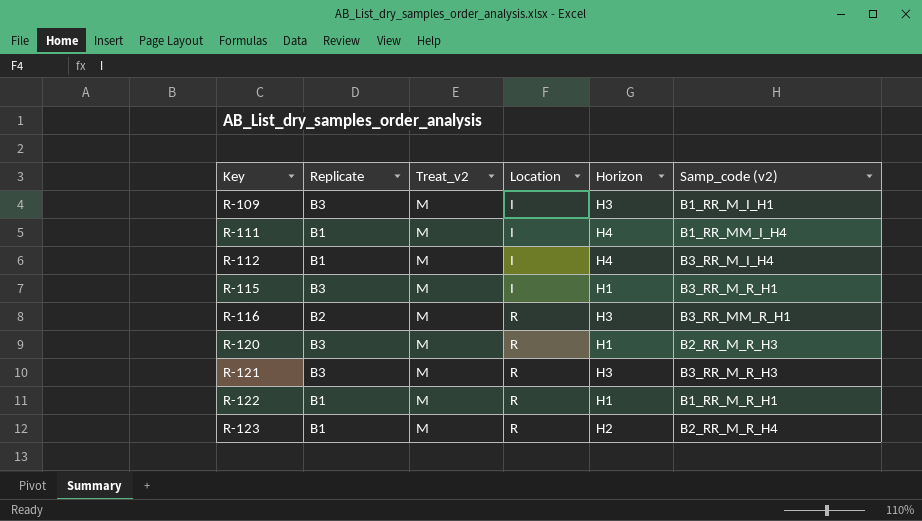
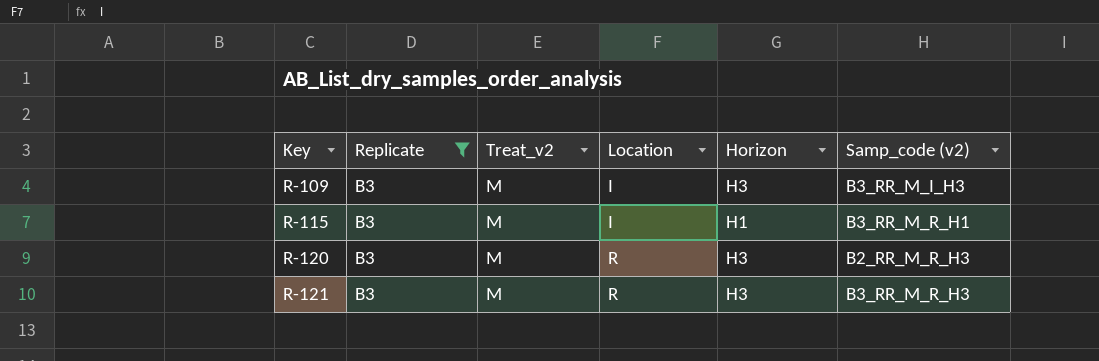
filter: none -> Replicate = B3
R-109 | Samp_code (v2): B1_RR_M_I_H1 -> B3_RR_M_I_H3
R-120 | Horizon: H1 -> H3

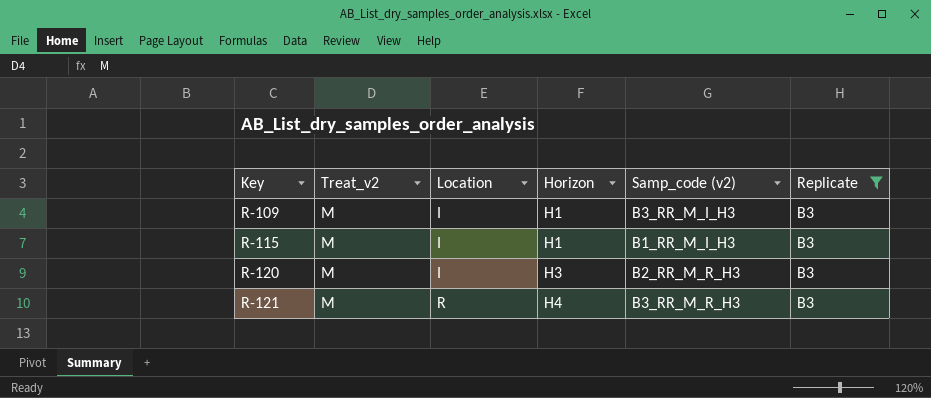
column Replicate | position: 2 -> 6
R-109 | Horizon: H3 -> H1
R-115 | Samp_code (v2): B3_RR_M_R_H1 -> B1_RR_M_I_H3
R-120 | Location: R -> I
R-121 | Horizon: H3 -> H4

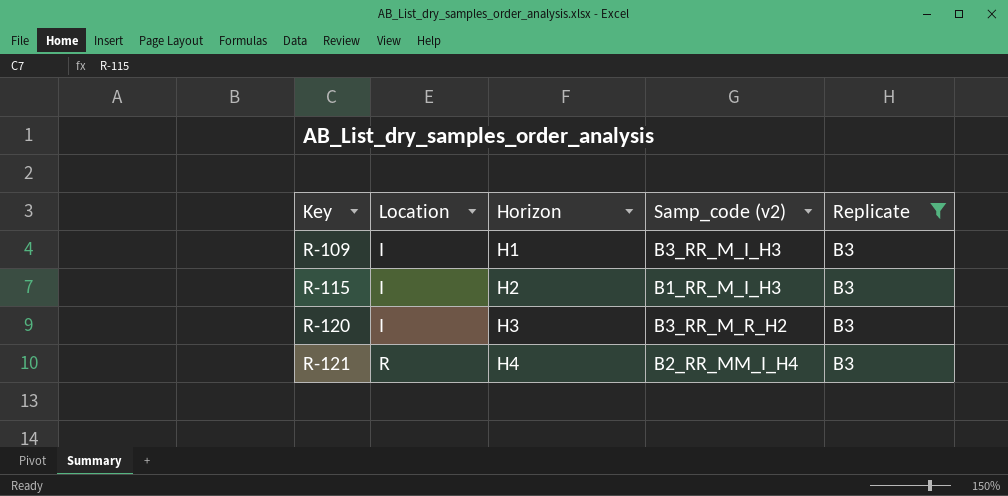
column Treat_v2 | position: 2 -> none
R-115 | Horizon: H1 -> H2
R-120 | Samp_code (v2): B2_RR_M_R_H3 -> B3_RR_M_R_H2
R-121 | Samp_code (v2): B3_RR_M_R_H3 -> B2_RR_MM_I_H4

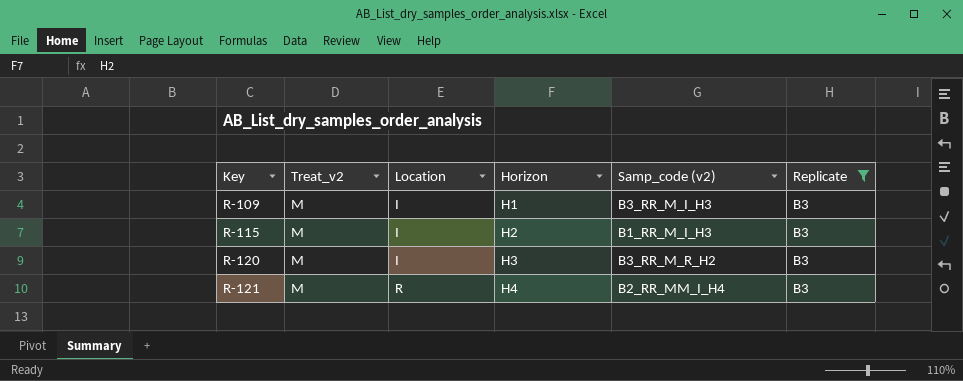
column Treat_v2 | position: none -> 2

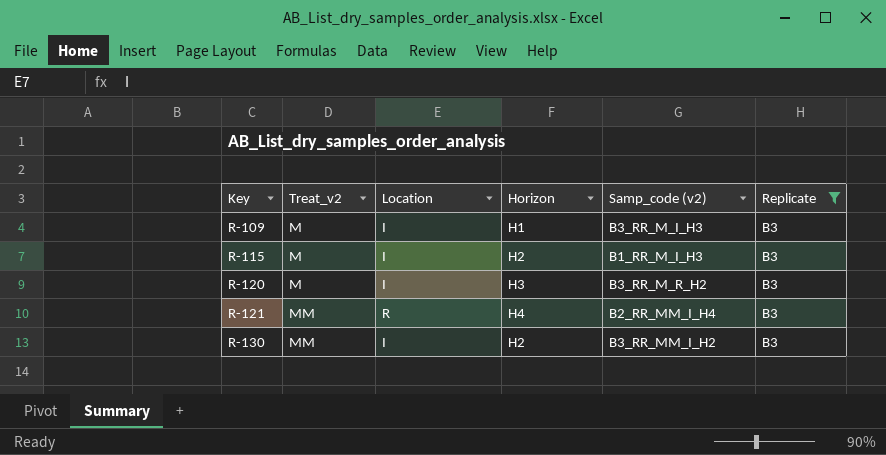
R-121 | Treat_v2: M -> MM
row R-130: none -> MM | I | H2 | B3_RR_MM_I_H2 | B3

